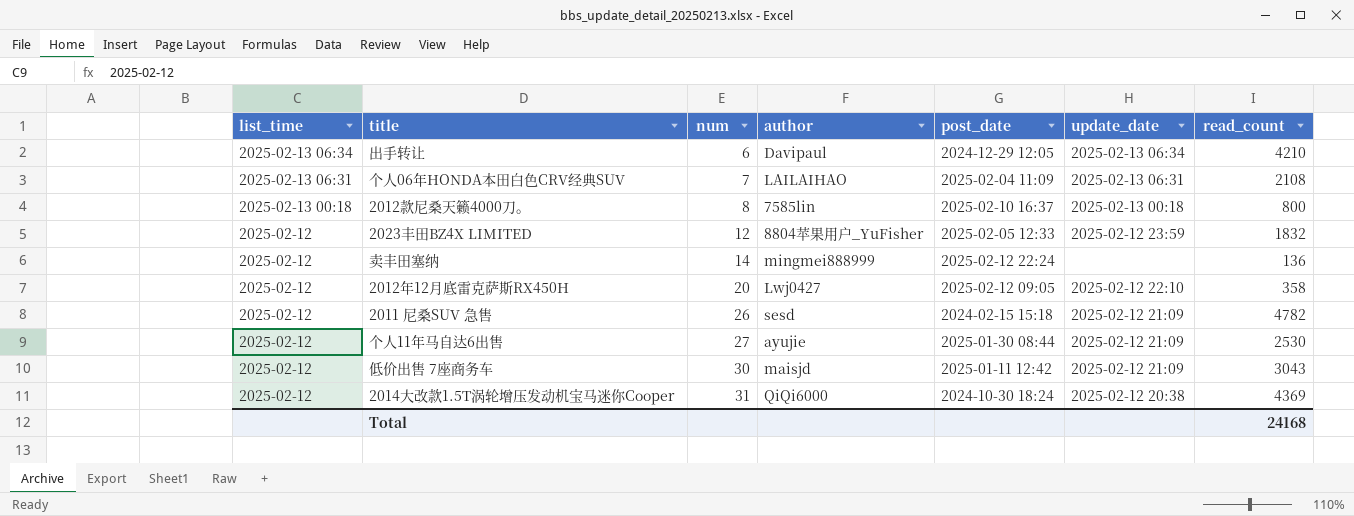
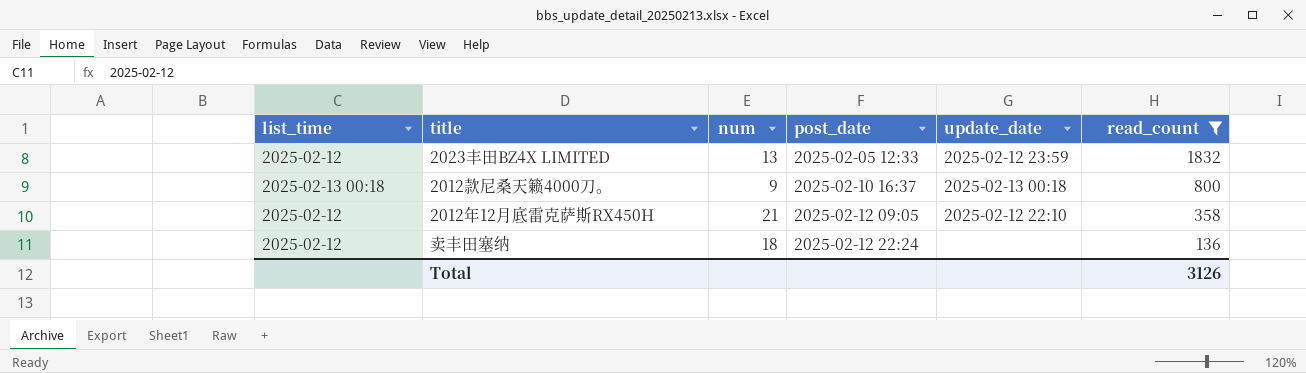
filter: none -> read_count <= 1832
row order: list_time descending -> post_date ascending
column author | position: 4 -> none
2023丰田BZ4X LIMITED | num: 12 -> 13
2012款尼桑天籁4000刀。 | num: 8 -> 9
2012年12月底雷克萨斯RX450H | num: 20 -> 21
卖丰田塞纳 | num: 14 -> 18
Total | read_count: 24168 -> 3126

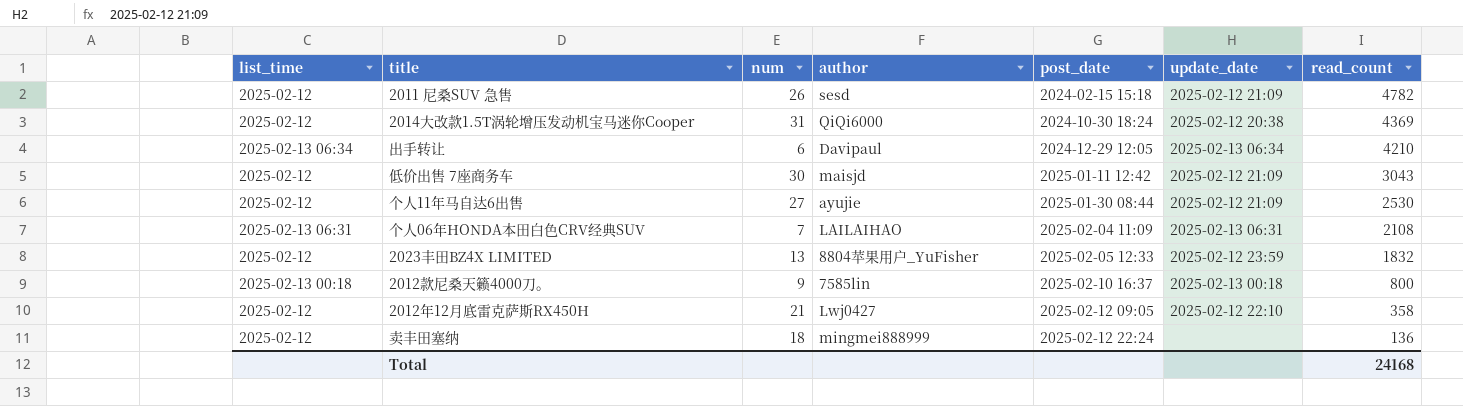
filter: read_count <= 1832 -> none
column author | position: none -> 4
Total | read_count: 3126 -> 24168

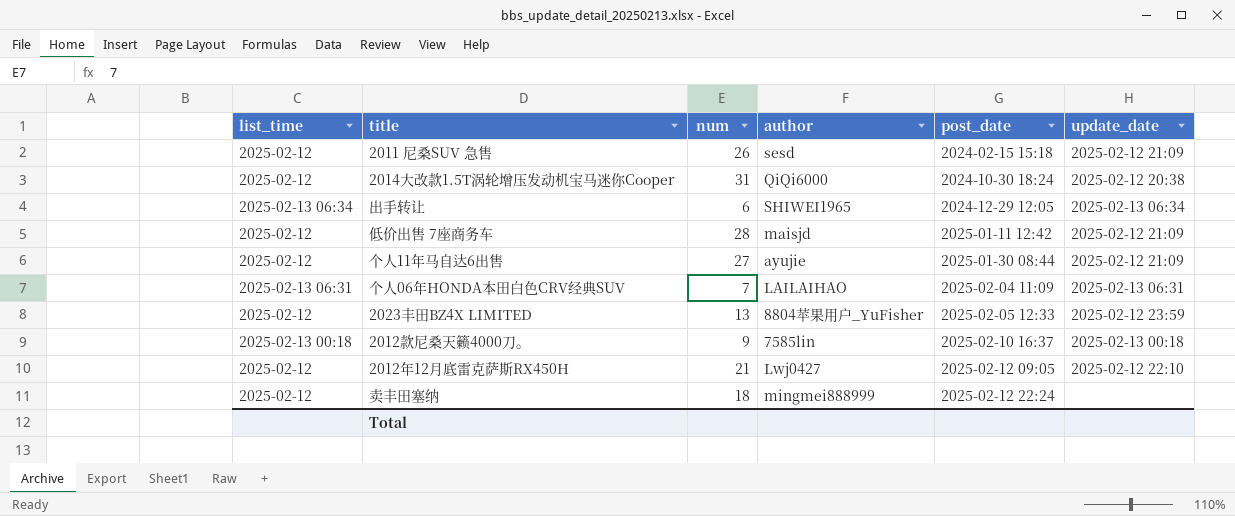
column read_count | position: 7 -> none
出手转让 | author: Davipaul -> SHIWEI1965
低价出售 7座商务车 | num: 30 -> 28

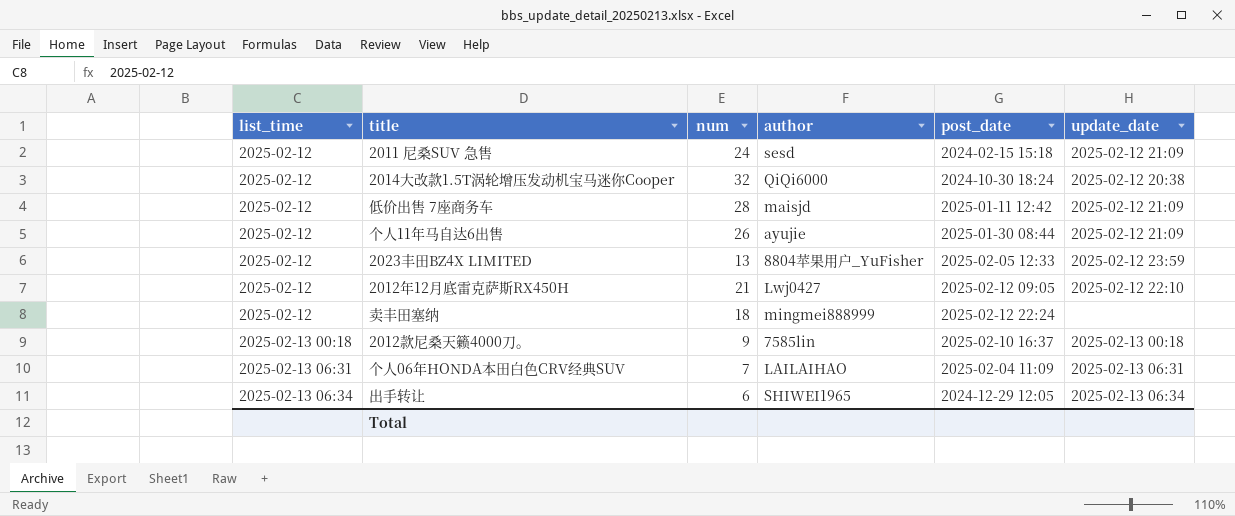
row order: post_date ascending -> list_time ascending
2011 尼桑SUV 急售 | num: 26 -> 24
2014大改款1.5T涡轮增压发动机宝马迷你Cooper | num: 31 -> 32
个人11年马自达6出售 | num: 27 -> 26

